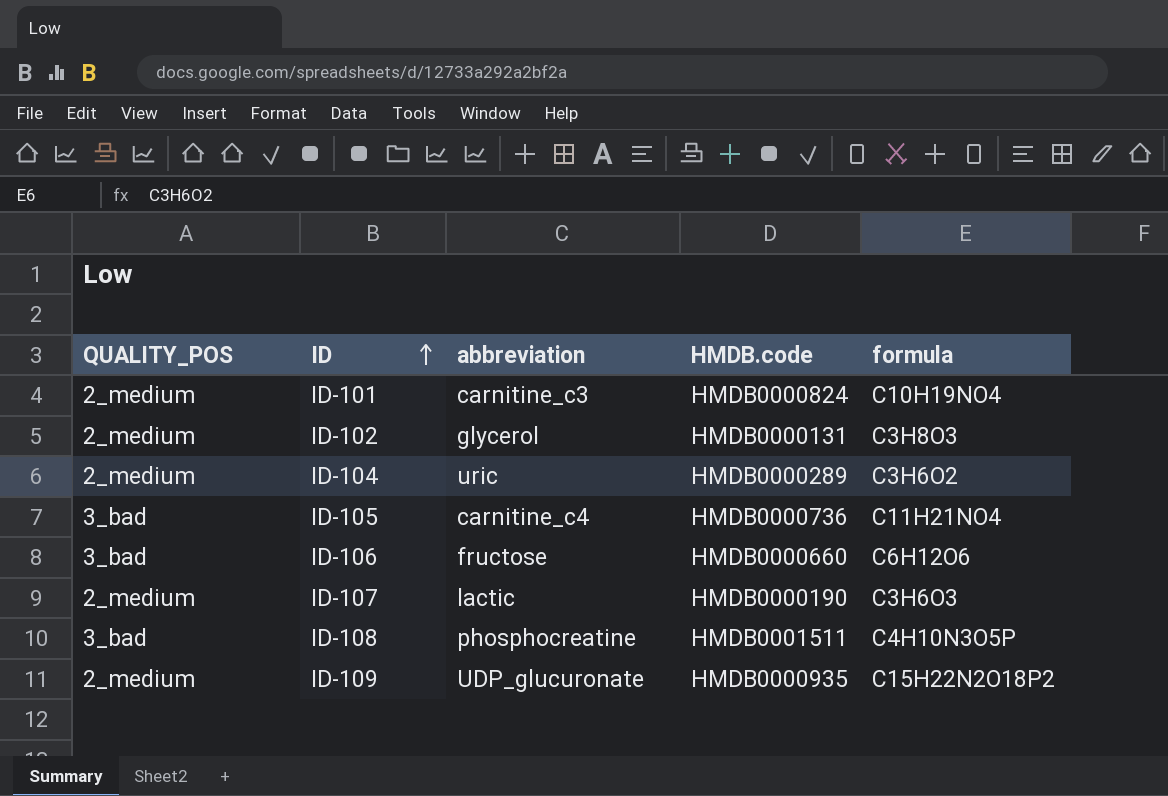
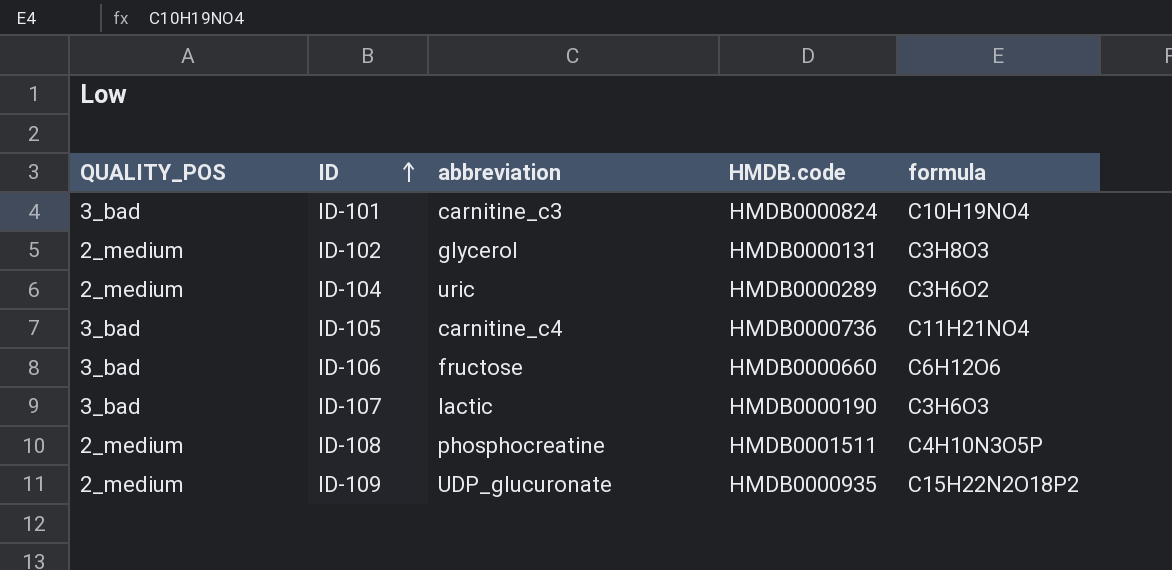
ID-101 | QUALITY_POS: 2_medium -> 3_bad
ID-107 | QUALITY_POS: 2_medium -> 3_bad
ID-108 | QUALITY_POS: 3_bad -> 2_medium

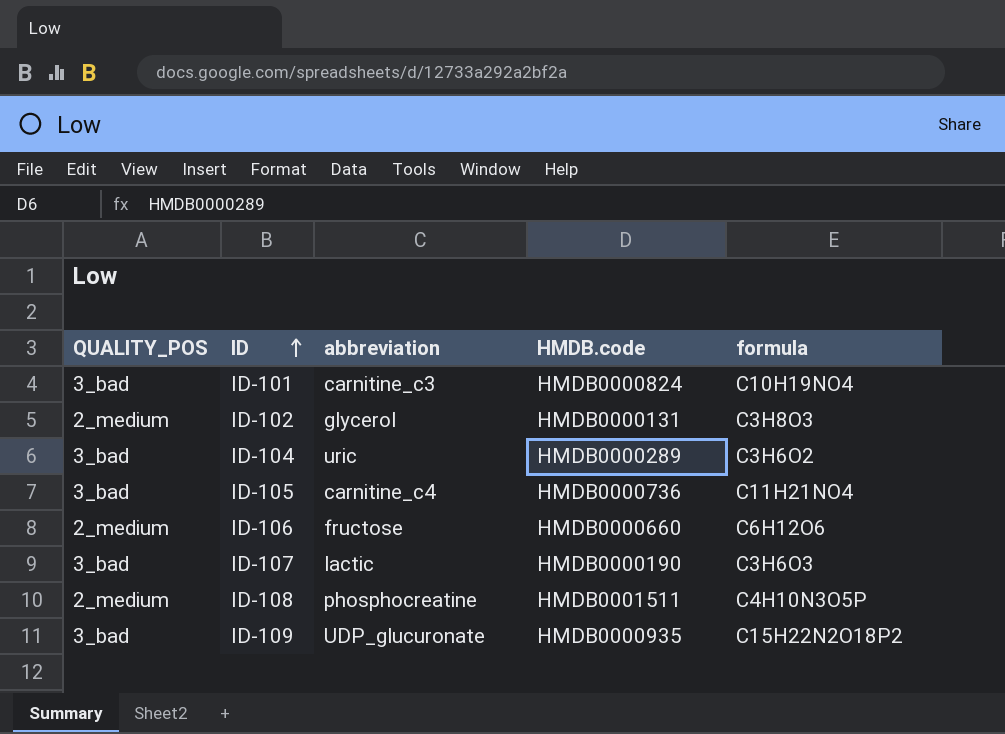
ID-104 | QUALITY_POS: 2_medium -> 3_bad
ID-106 | QUALITY_POS: 3_bad -> 2_medium
ID-109 | QUALITY_POS: 2_medium -> 3_bad

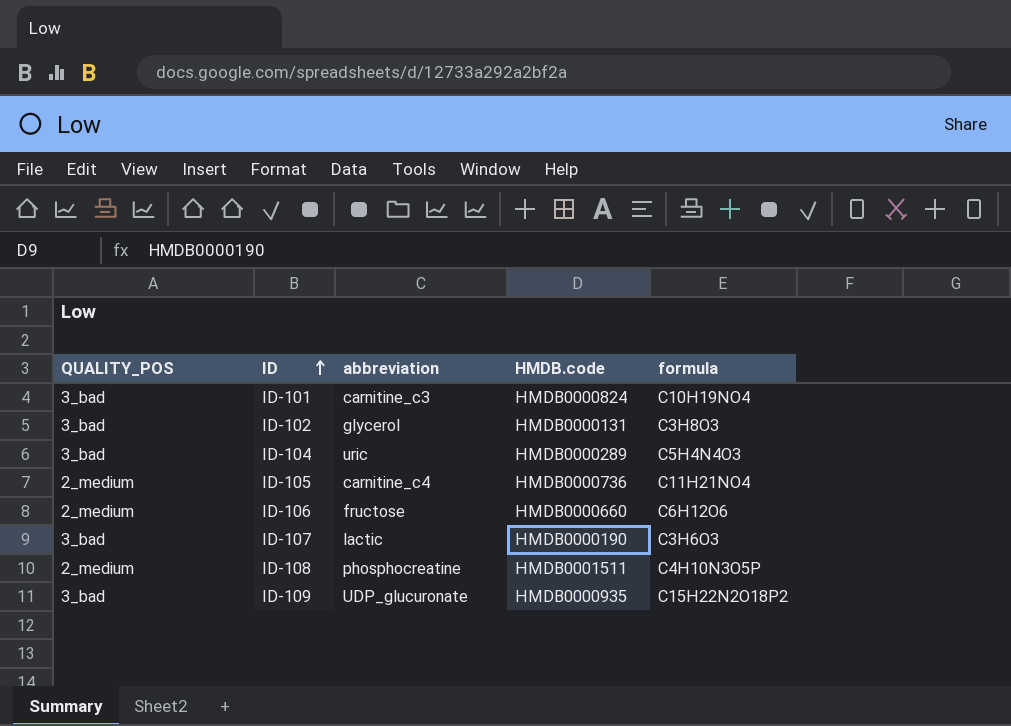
ID-102 | QUALITY_POS: 2_medium -> 3_bad
ID-104 | formula: C3H6O2 -> C5H4N4O3
ID-105 | QUALITY_POS: 3_bad -> 2_medium

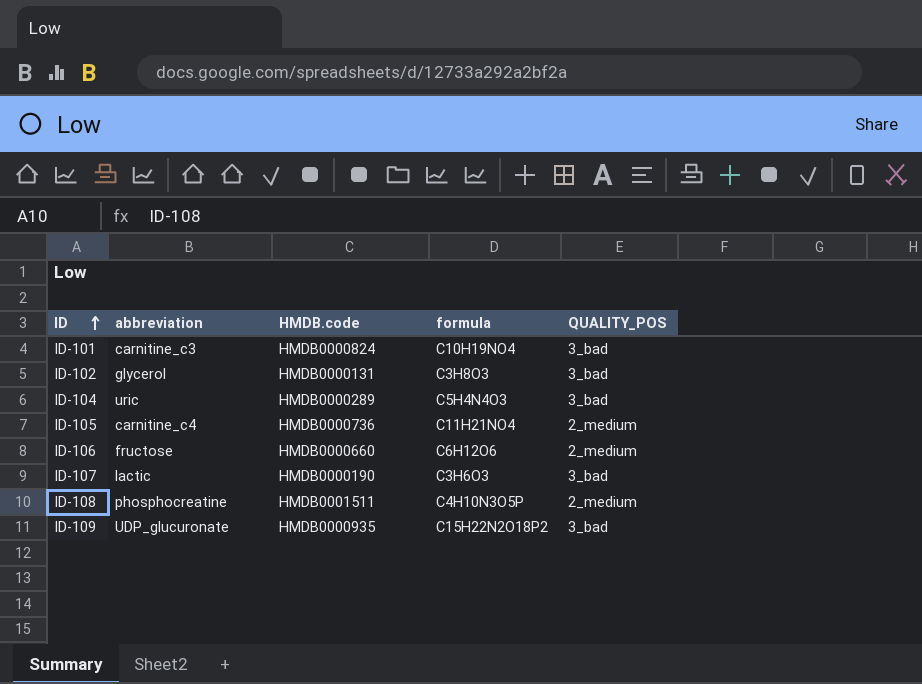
column QUALITY_POS | position: 1 -> 5

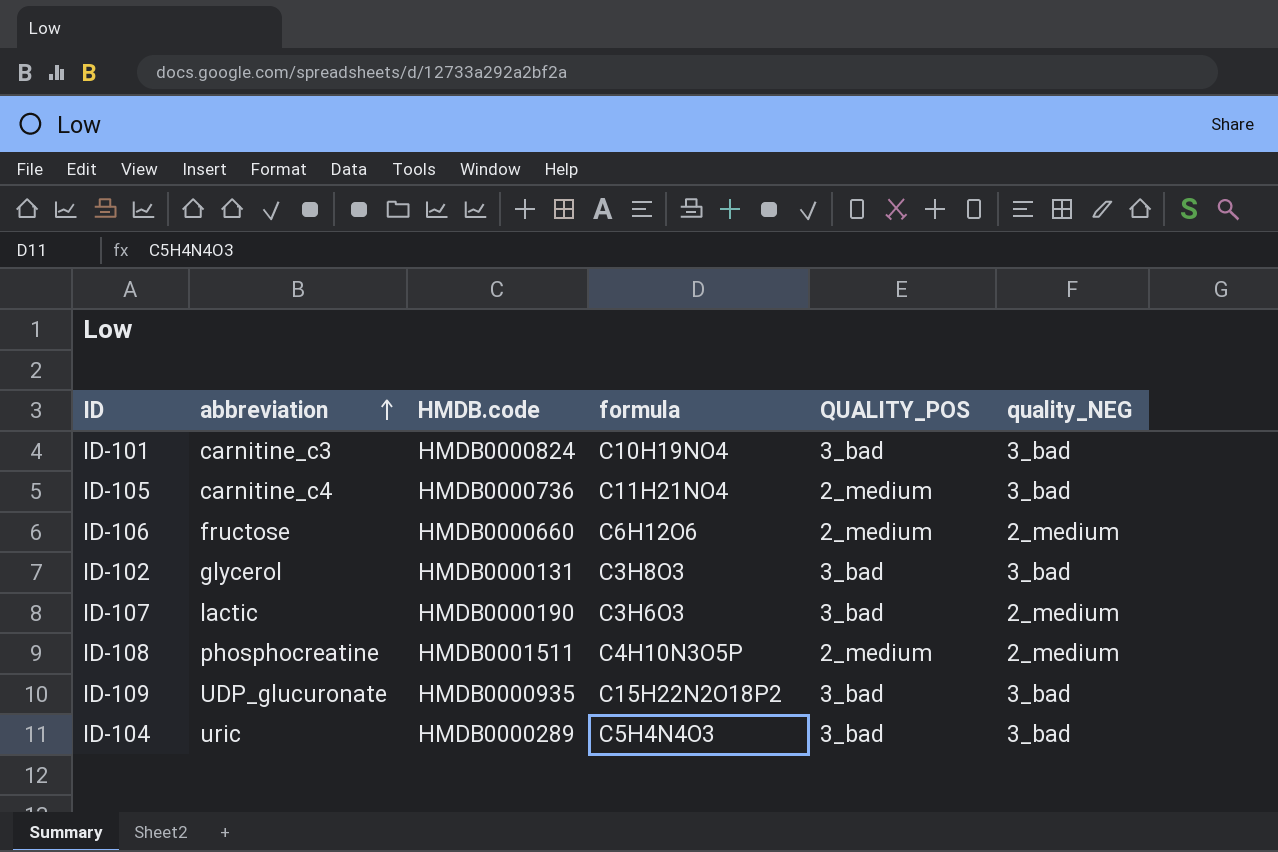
row order: ID ascending -> abbreviation ascending
column quality_NEG | position: none -> 6

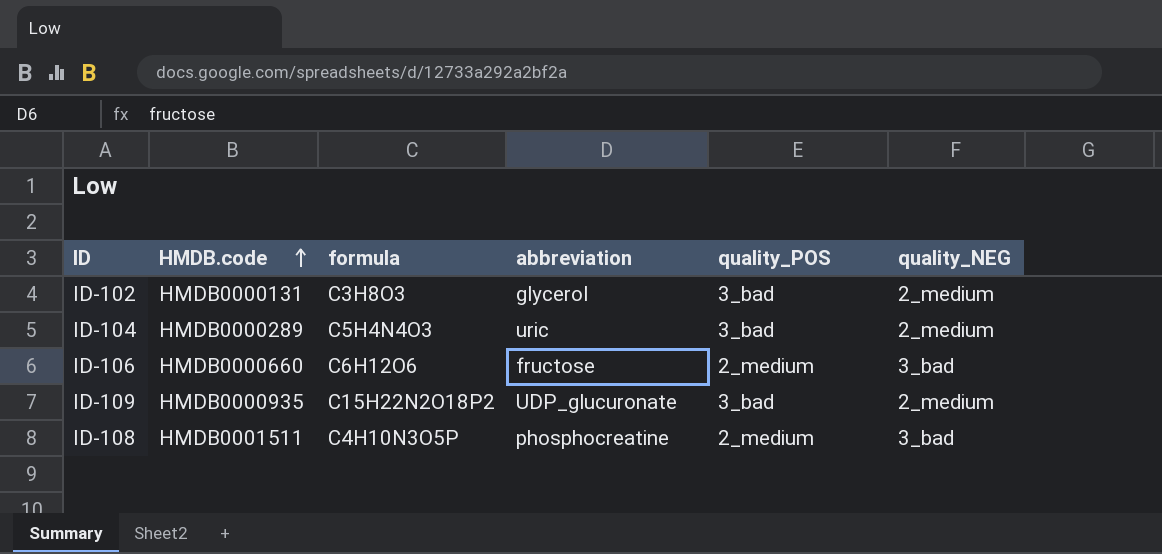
row order: abbreviation ascending -> HMDB.code ascending
column abbreviation | position: 2 -> 4
column name: QUALITY_POS -> quality_POS
row ID-101: carnitine_c3 | HMDB0000824 | C10H19NO4 | 3_bad | 3_bad -> none
row ID-105: carnitine_c4 | HMDB0000736 | C11H21NO4 | 2_medium | 3_bad -> none
row ID-107: lactic | HMDB0000190 | C3H6O3 | 3_bad | 2_medium -> none
ID-102 | quality_NEG: 3_bad -> 2_medium
ID-104 | quality_NEG: 3_bad -> 2_medium
ID-106 | quality_NEG: 2_medium -> 3_bad
ID-109 | quality_NEG: 3_bad -> 2_medium
ID-108 | quality_NEG: 2_medium -> 3_bad

